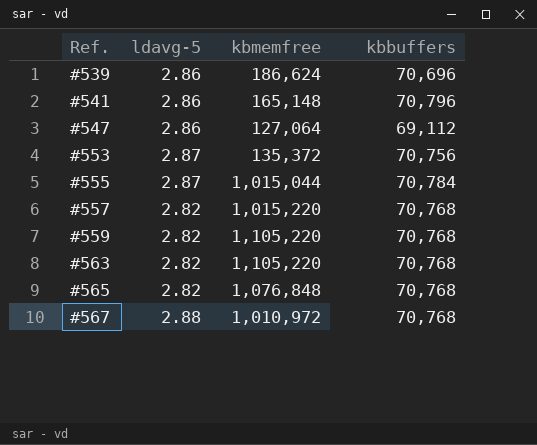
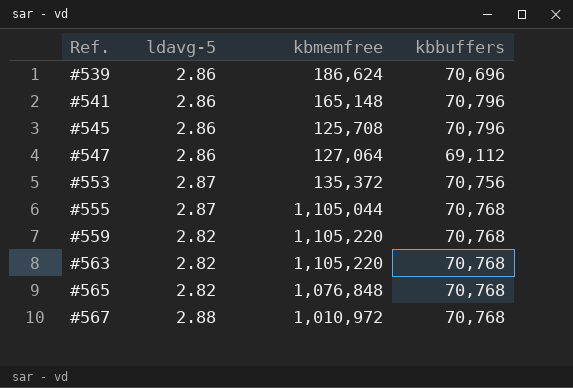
row #557: 2.82 | 1,015,220 | 70,768 -> none
row #545: none -> 2.86 | 125,708 | 70,796
#555 | kbmemfree: 1,015,044 -> 1,105,044
#555 | kbbuffers: 70,784 -> 70,768

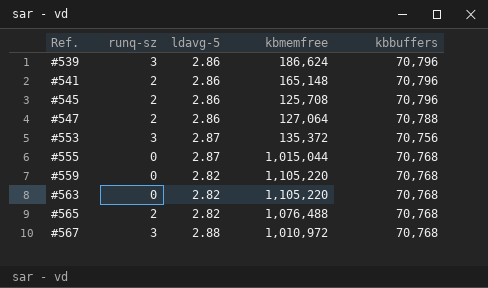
column runq-sz | position: none -> 2
#539 | kbbuffers: 70,696 -> 70,796
#547 | kbbuffers: 69,112 -> 70,788
#555 | kbmemfree: 1,105,044 -> 1,015,044
#565 | kbmemfree: 1,076,848 -> 1,076,488

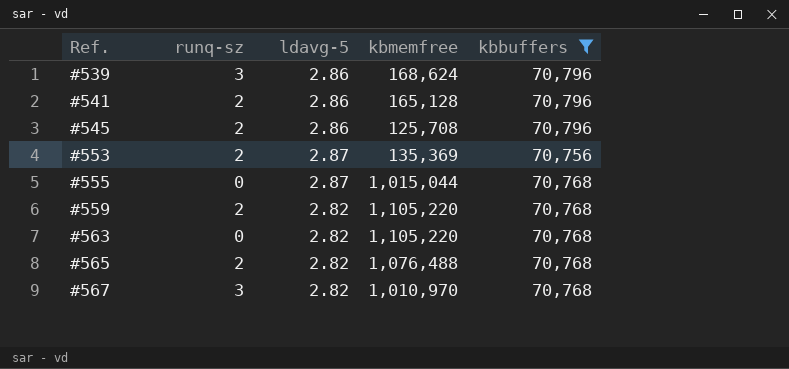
filter: none -> kbbuffers != 70,788
#539 | kbmemfree: 186,624 -> 168,624
#541 | kbmemfree: 165,148 -> 165,128
#553 | runq-sz: 3 -> 2
#553 | kbmemfree: 135,372 -> 135,369
#559 | runq-sz: 0 -> 2
#567 | ldavg-5: 2.88 -> 2.82
#567 | kbmemfree: 1,010,972 -> 1,010,970

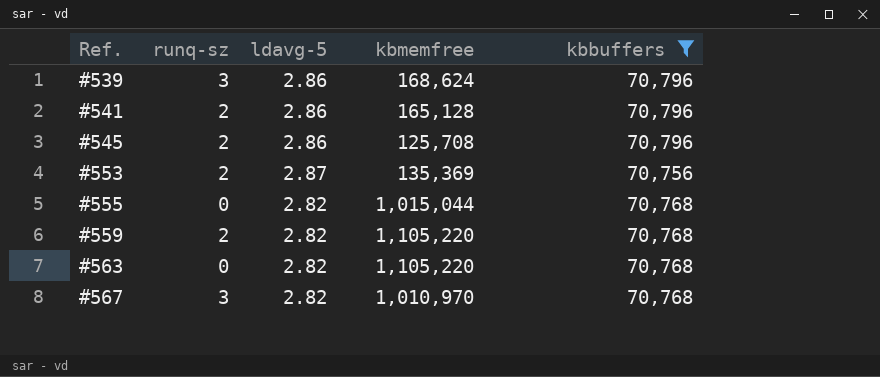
row #565: 2 | 2.82 | 1,076,488 | 70,768 -> none
#555 | ldavg-5: 2.87 -> 2.82

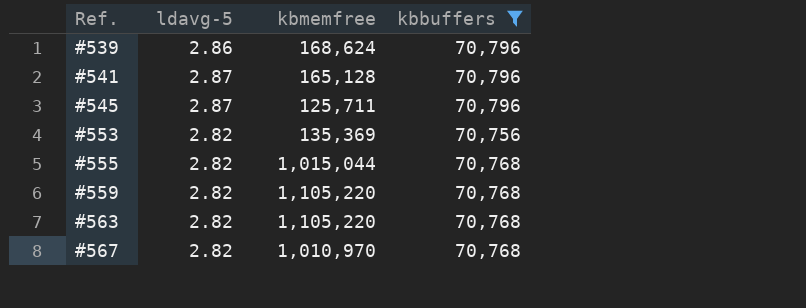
column runq-sz | position: 2 -> none
#541 | ldavg-5: 2.86 -> 2.87
#545 | ldavg-5: 2.86 -> 2.87
#545 | kbmemfree: 125,708 -> 125,711
#553 | ldavg-5: 2.87 -> 2.82

